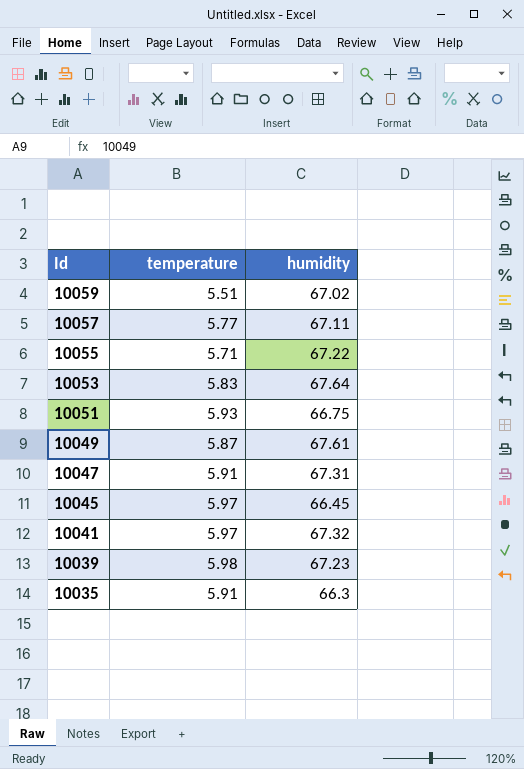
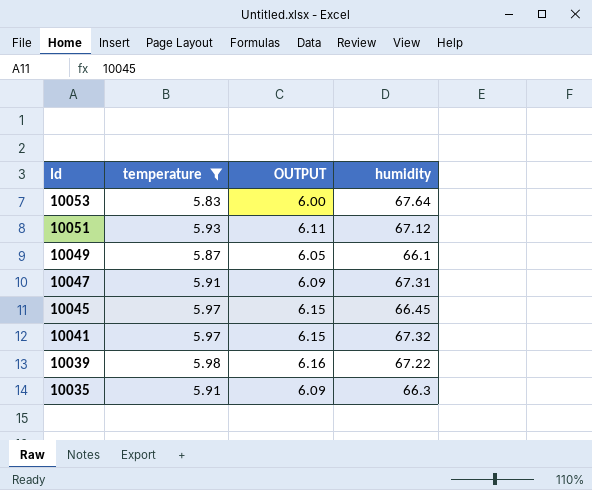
filter: none -> temperature >= 5.83
column OUTPUT | formula: none -> [temperature] * 1.03
10051 | humidity: 66.75 -> 67.12
10049 | humidity: 67.61 -> 66.1
10039 | humidity: 67.23 -> 67.22

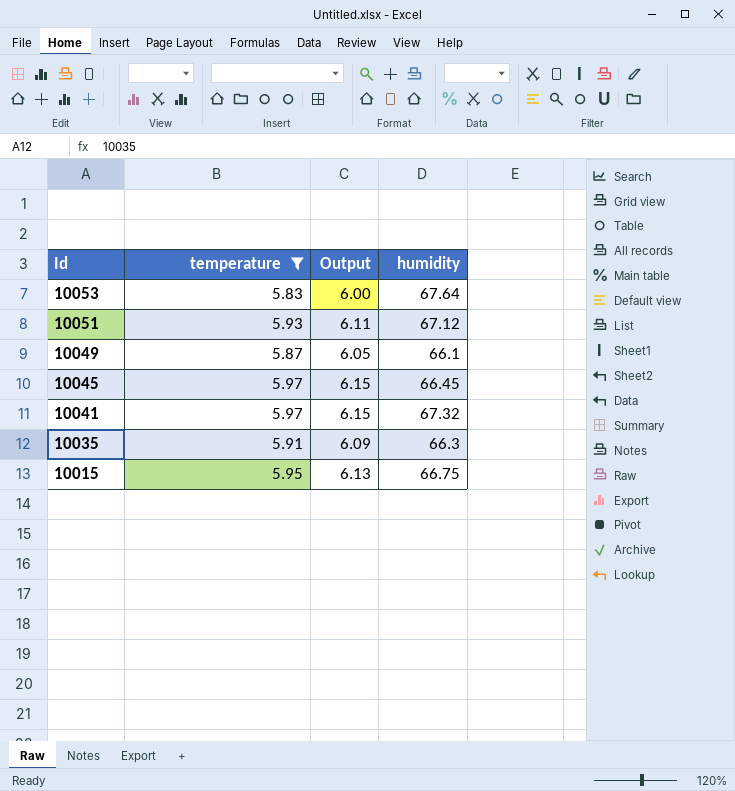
column name: OUTPUT -> Output
row 10047: 5.91 | 6.09 | 67.31 -> none
row 10039: 5.98 | 6.16 | 67.22 -> none
row 10015: none -> 5.95 | 6.13 | 66.75

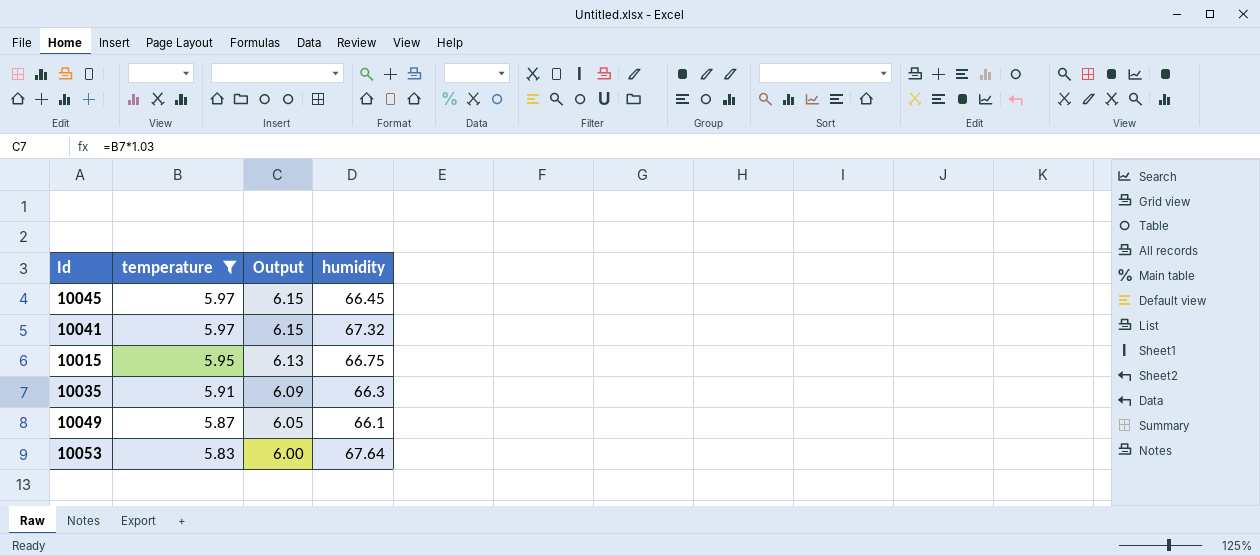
row order: Id descending -> temperature descending
row 10051: 5.93 | 6.11 | 67.12 -> none

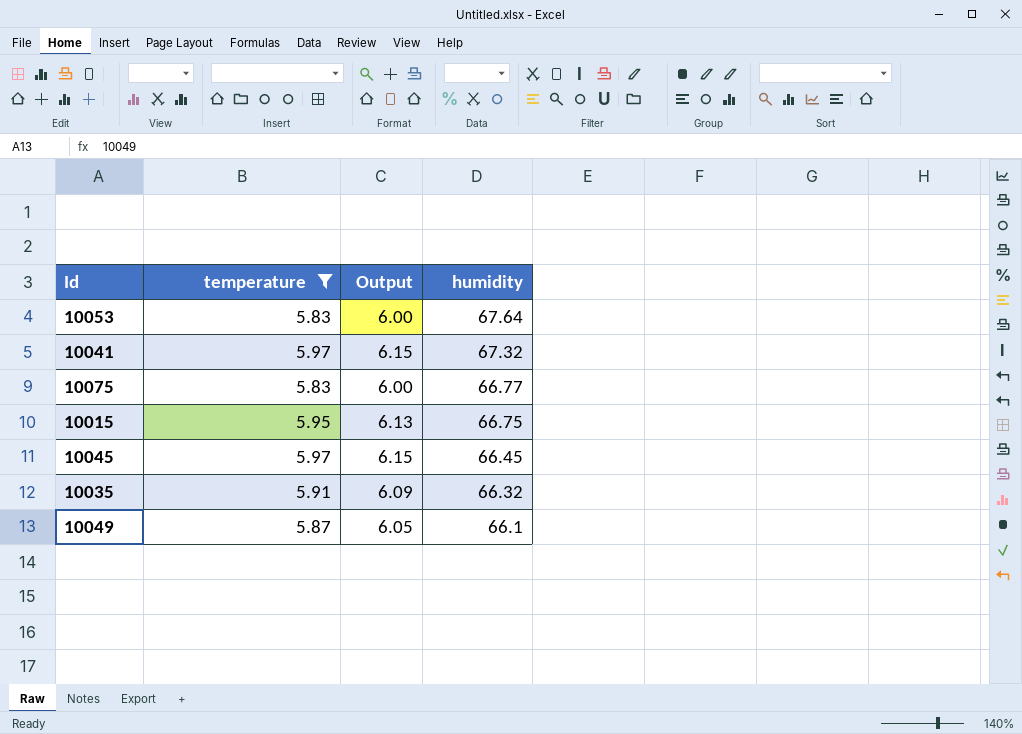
row order: temperature descending -> humidity descending
row 10075: none -> 5.83 | 6.00 | 66.77
10035 | humidity: 66.3 -> 66.32

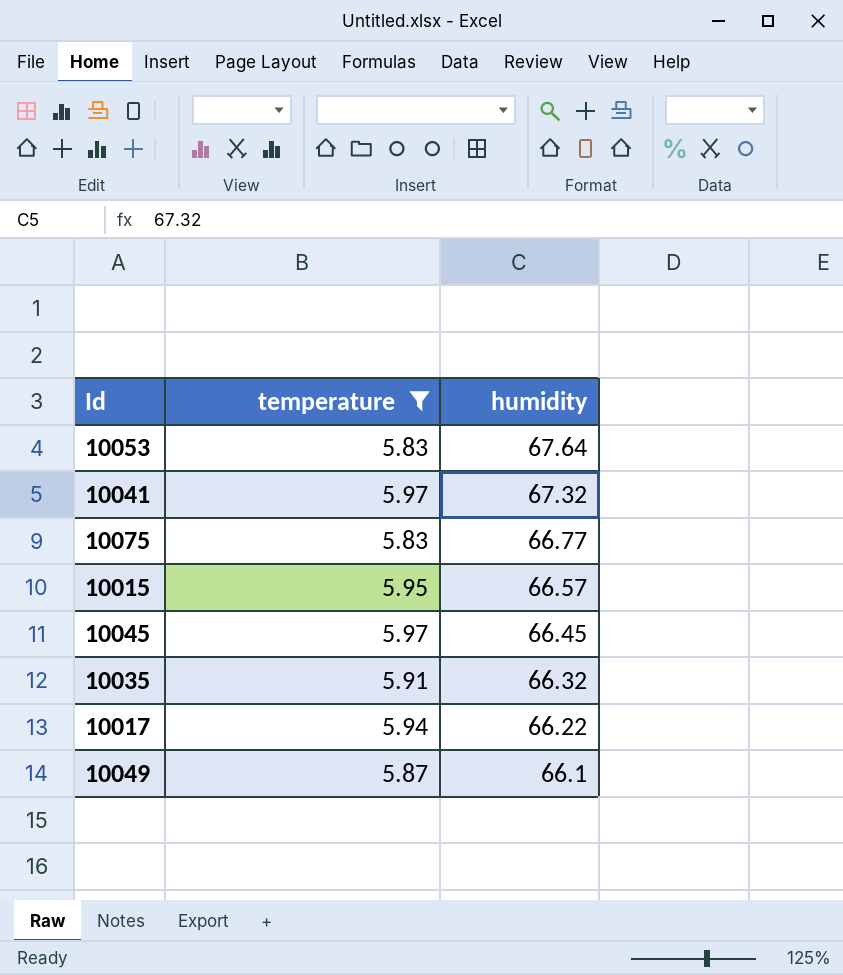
column Output | formula: [temperature] * 1.03 -> none
10015 | humidity: 66.75 -> 66.57
row 10017: none -> 5.94 | 66.22

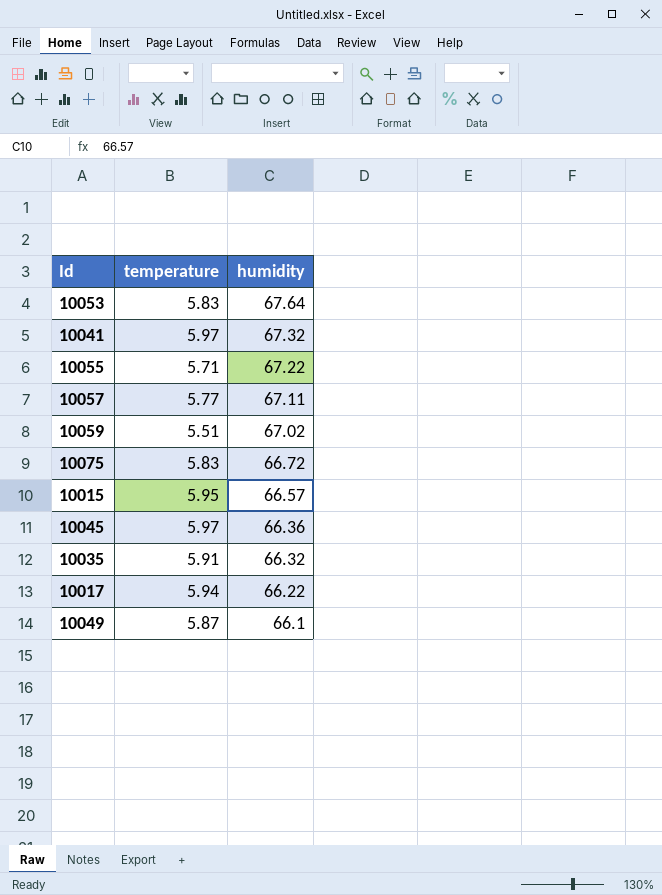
filter: temperature >= 5.83 -> none
10075 | humidity: 66.77 -> 66.72
10045 | humidity: 66.45 -> 66.36

